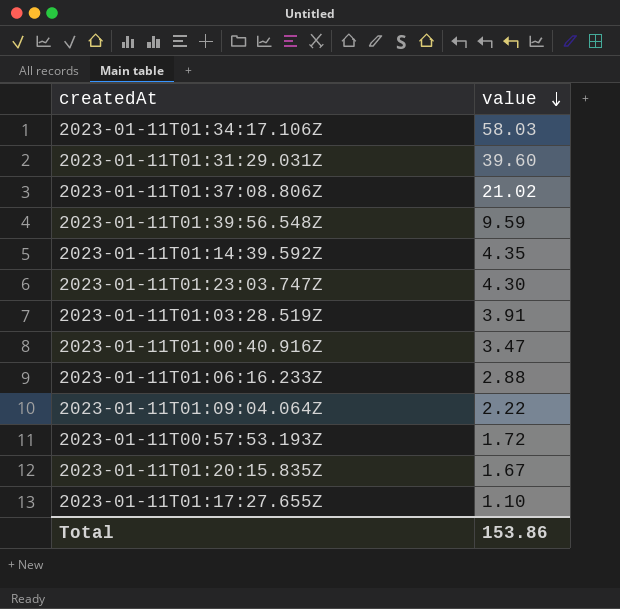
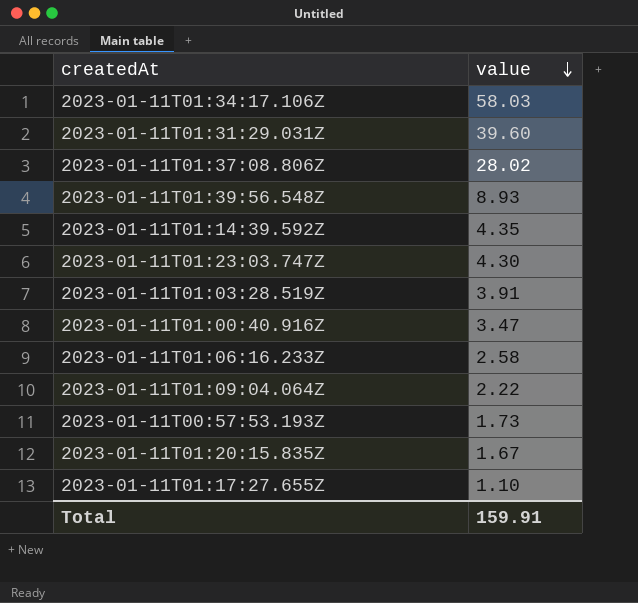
2023-01-11T01:37:08.806Z | value: 21.02 -> 28.02
2023-01-11T01:39:56.548Z | value: 9.59 -> 8.93
2023-01-11T01:06:16.233Z | value: 2.88 -> 2.58
2023-01-11T00:57:53.193Z | value: 1.72 -> 1.73
Total | value: 153.86 -> 159.91

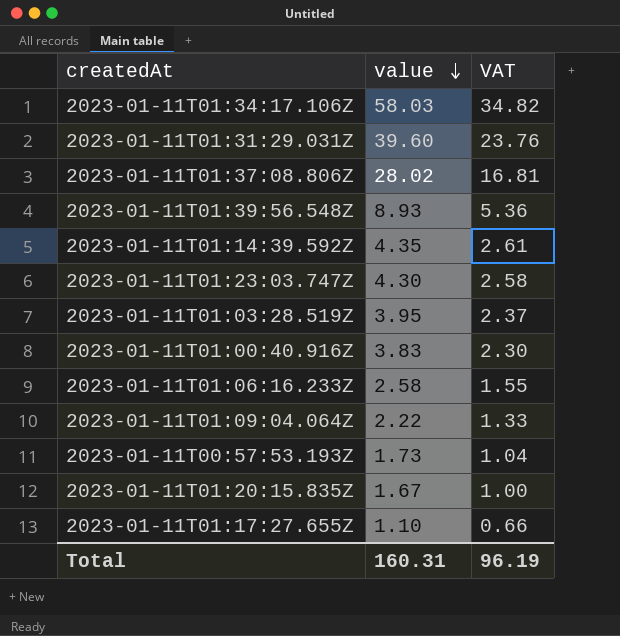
column VAT | formula: none -> [value] * 0.6
2023-01-11T01:03:28.519Z | value: 3.91 -> 3.95
2023-01-11T01:00:40.916Z | value: 3.47 -> 3.83
Total | value: 159.91 -> 160.31

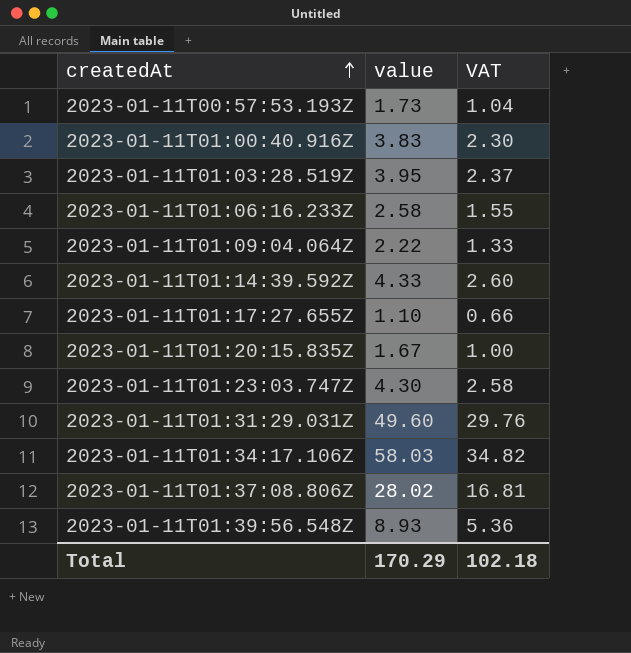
row order: value descending -> createdAt ascending
2023-01-11T01:14:39.592Z | value: 4.35 -> 4.33
2023-01-11T01:14:39.592Z | VAT: 2.61 -> 2.60
2023-01-11T01:31:29.031Z | value: 39.60 -> 49.60
2023-01-11T01:31:29.031Z | VAT: 23.76 -> 29.76
Total | value: 160.31 -> 170.29
Total | VAT: 96.19 -> 102.18

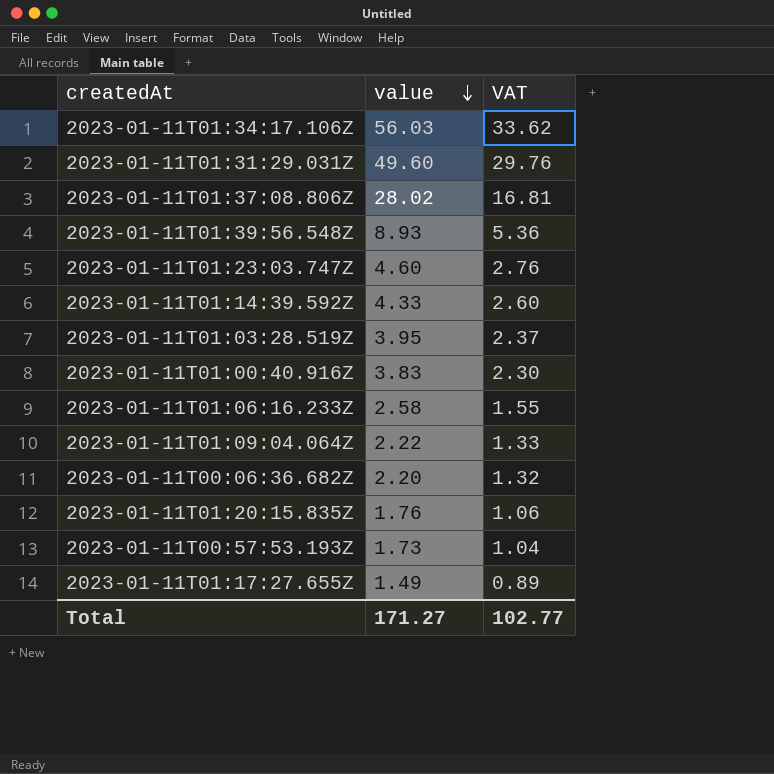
row order: createdAt ascending -> value descending
2023-01-11T01:34:17.106Z | value: 58.03 -> 56.03
2023-01-11T01:34:17.106Z | VAT: 34.82 -> 33.62
2023-01-11T01:23:03.747Z | value: 4.30 -> 4.60
2023-01-11T01:23:03.747Z | VAT: 2.58 -> 2.76
row 2023-01-11T00:06:36.682Z: none -> 2.20 | 1.32
2023-01-11T01:20:15.835Z | value: 1.67 -> 1.76
2023-01-11T01:20:15.835Z | VAT: 1.00 -> 1.06
2023-01-11T01:17:27.655Z | value: 1.10 -> 1.49
2023-01-11T01:17:27.655Z | VAT: 0.66 -> 0.89
Total | value: 170.29 -> 171.27
Total | VAT: 102.18 -> 102.77

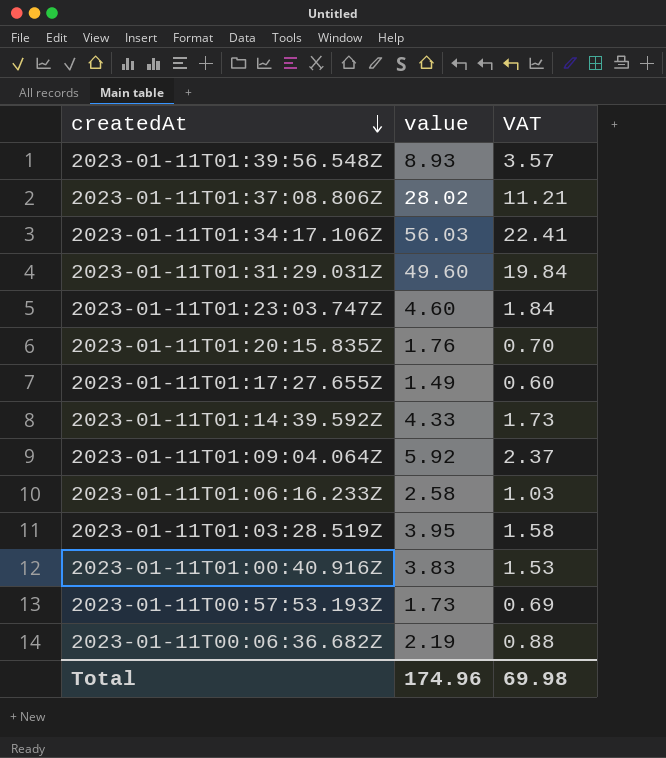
row order: value descending -> createdAt descending
column VAT | formula: [value] * 0.6 -> [value] * 0.4
2023-01-11T01:09:04.064Z | value: 2.22 -> 5.92
2023-01-11T00:06:36.682Z | value: 2.20 -> 2.19
Total | value: 171.27 -> 174.96
Total | VAT: 102.77 -> 69.98

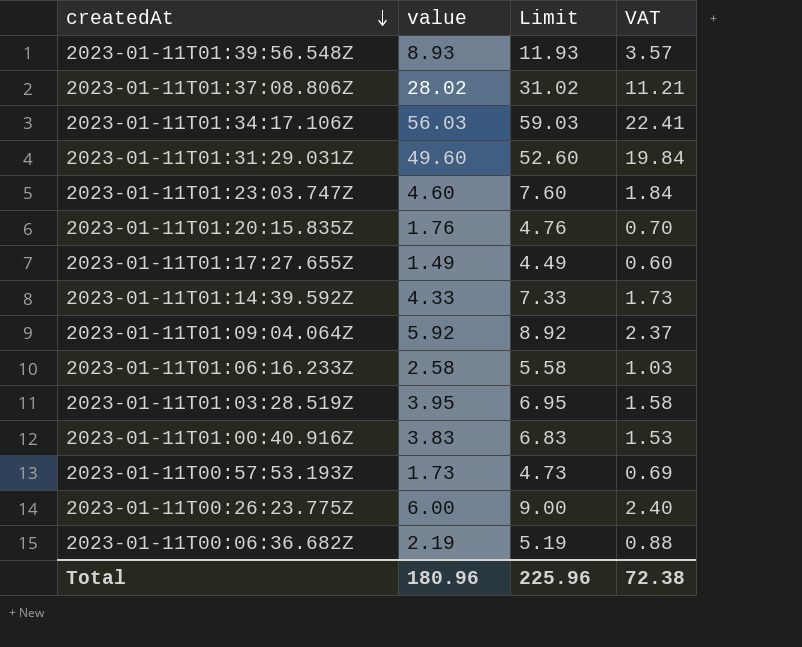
column Limit | formula: none -> [value] + 3
row 2023-01-11T00:26:23.775Z: none -> 6.00 | 9.00 | 2.40
Total | value: 174.96 -> 180.96
Total | VAT: 69.98 -> 72.38

